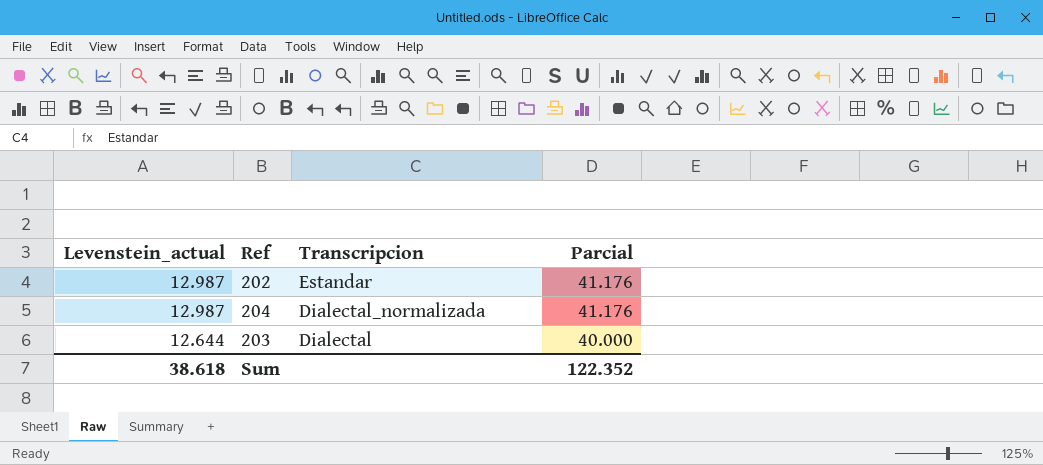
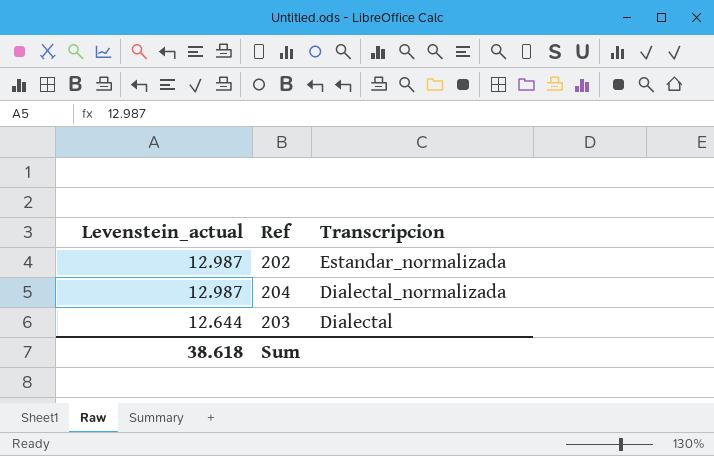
column Parcial | position: 4 -> none
202 | Transcripcion: Estandar -> Estandar_normalizada

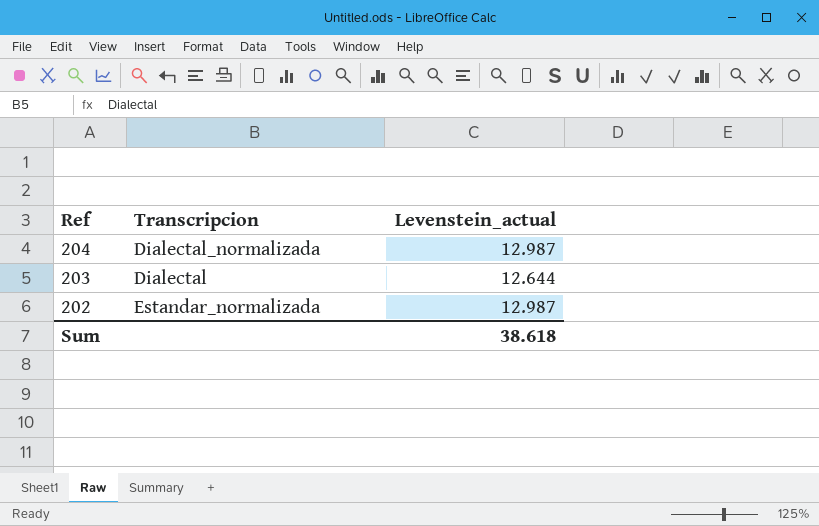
row order: Levenstein_actual descending -> Ref descending
column Levenstein_actual | position: 1 -> 3

